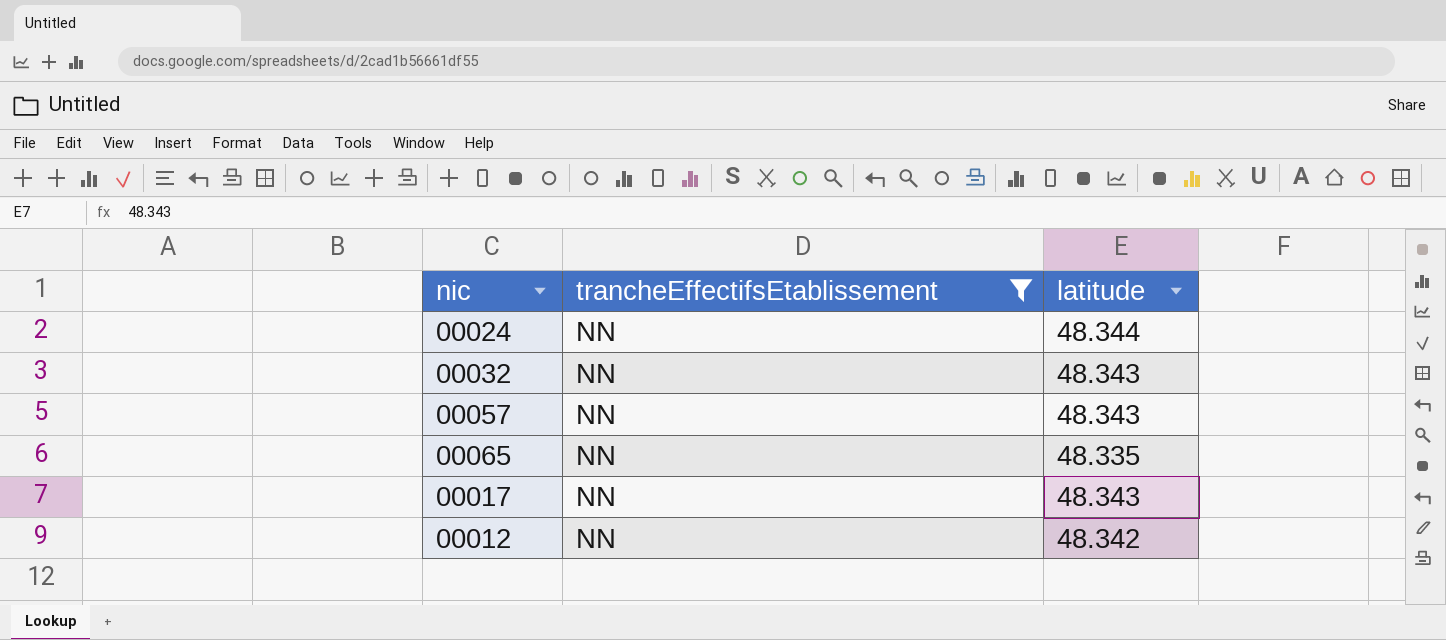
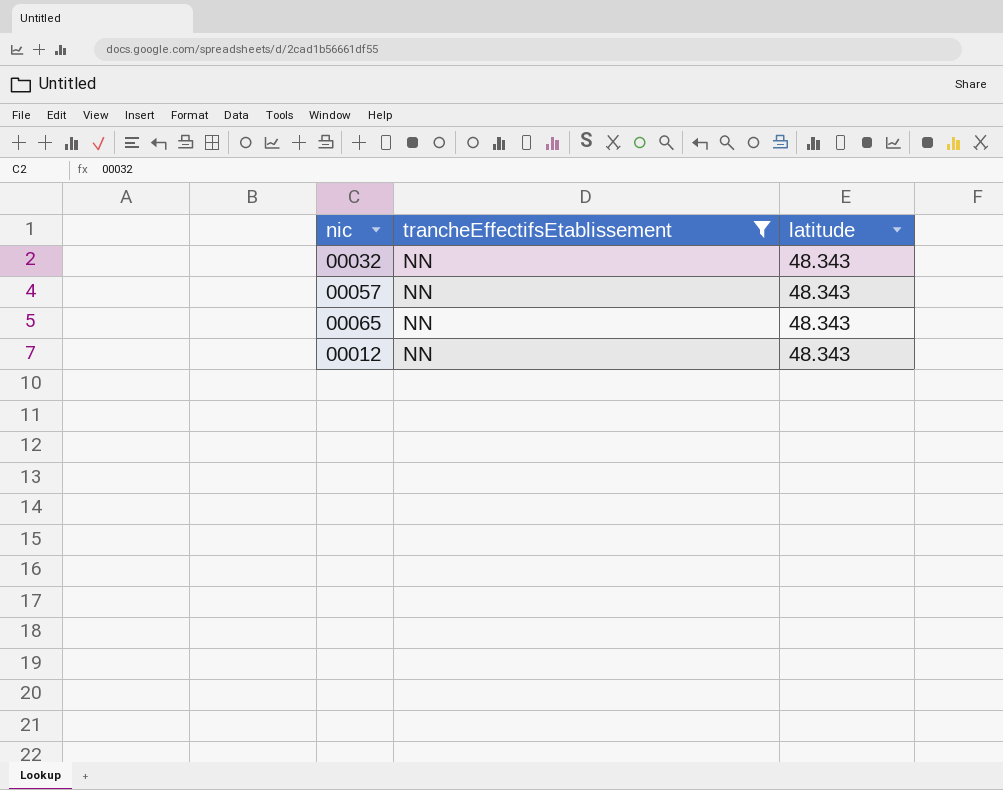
row 00024: NN | 48.344 -> none
row 00017: NN | 48.343 -> none
00065 | latitude: 48.335 -> 48.343
00012 | latitude: 48.342 -> 48.343

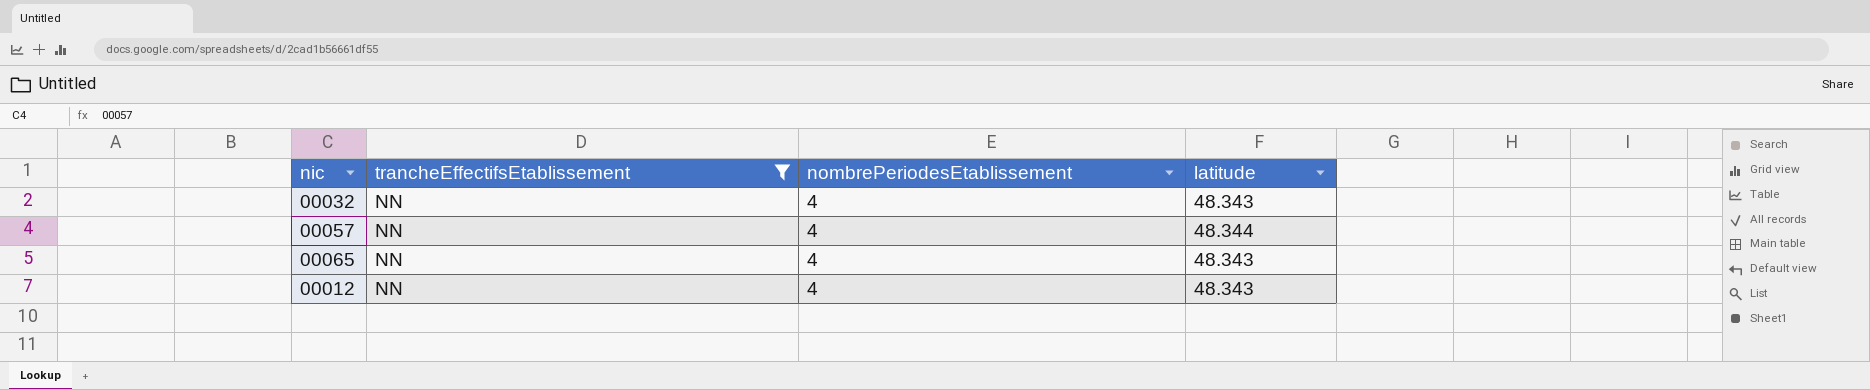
column nombrePeriodesEtablissement | position: none -> 3
00057 | latitude: 48.343 -> 48.344

